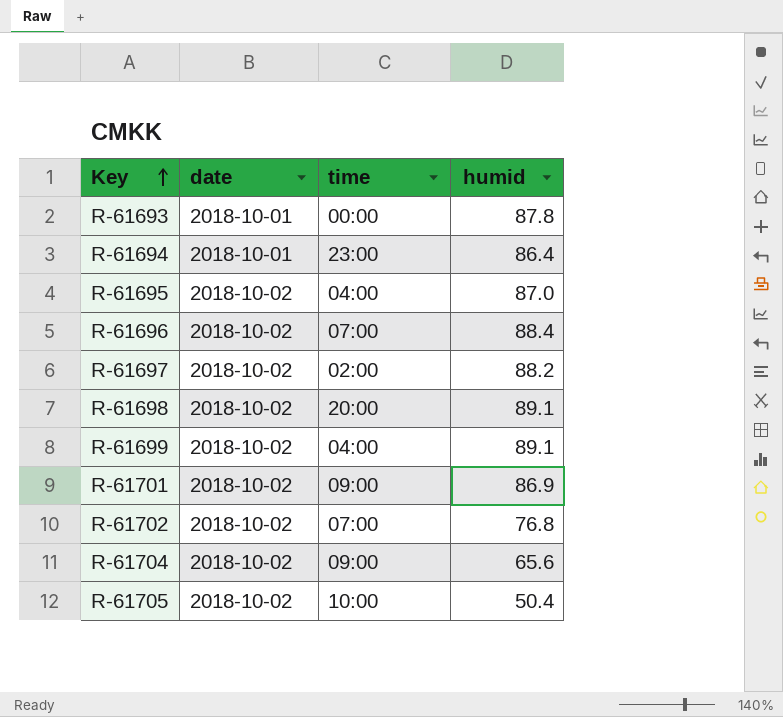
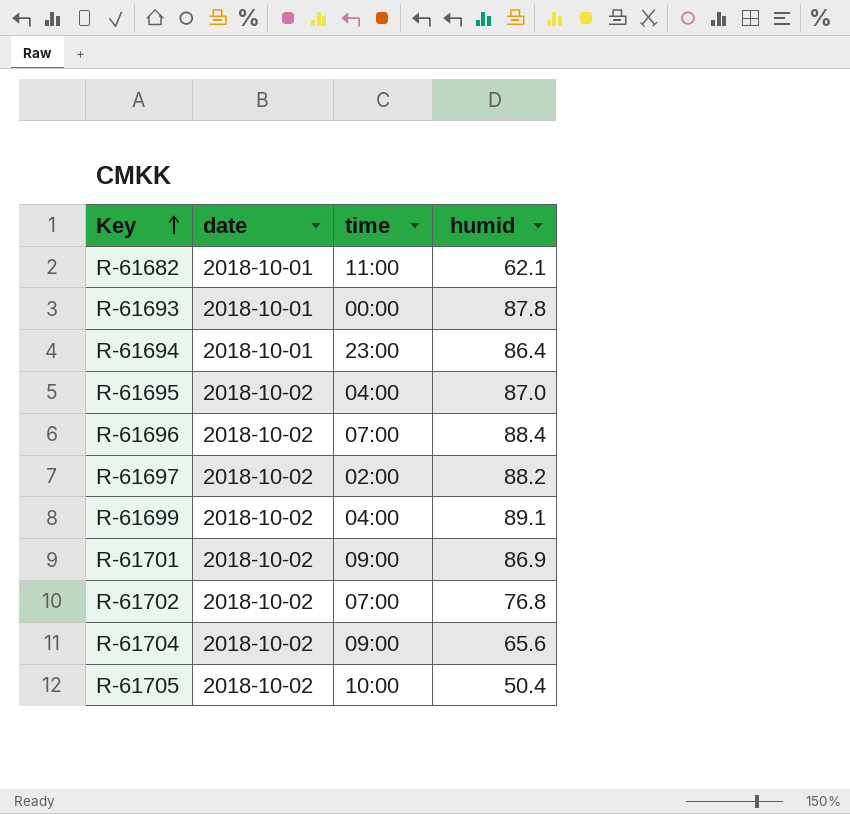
row R-61698: 2018-10-02 | 20:00 | 89.1 -> none
row R-61682: none -> 2018-10-01 | 11:00 | 62.1

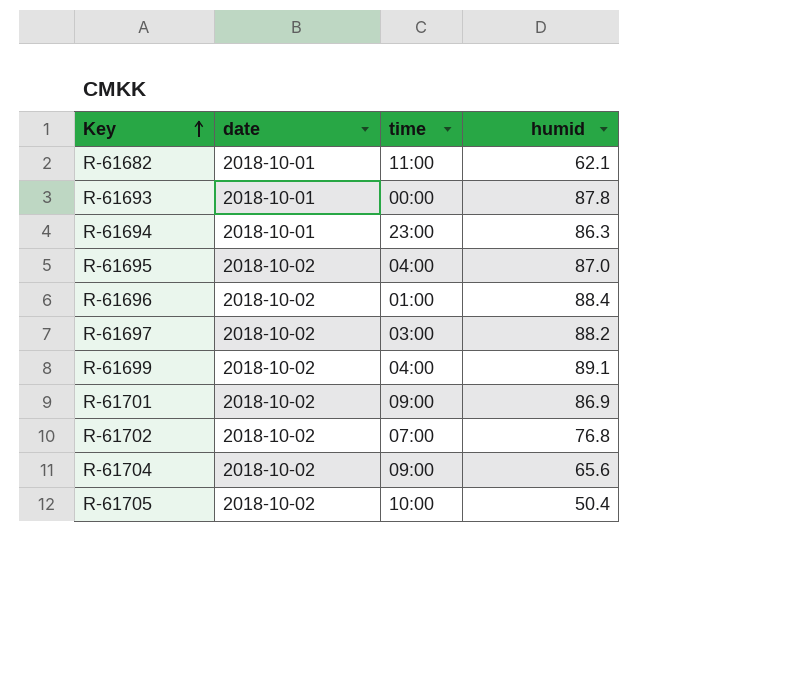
R-61694 | humid: 86.4 -> 86.3
R-61696 | time: 07:00 -> 01:00
R-61697 | time: 02:00 -> 03:00

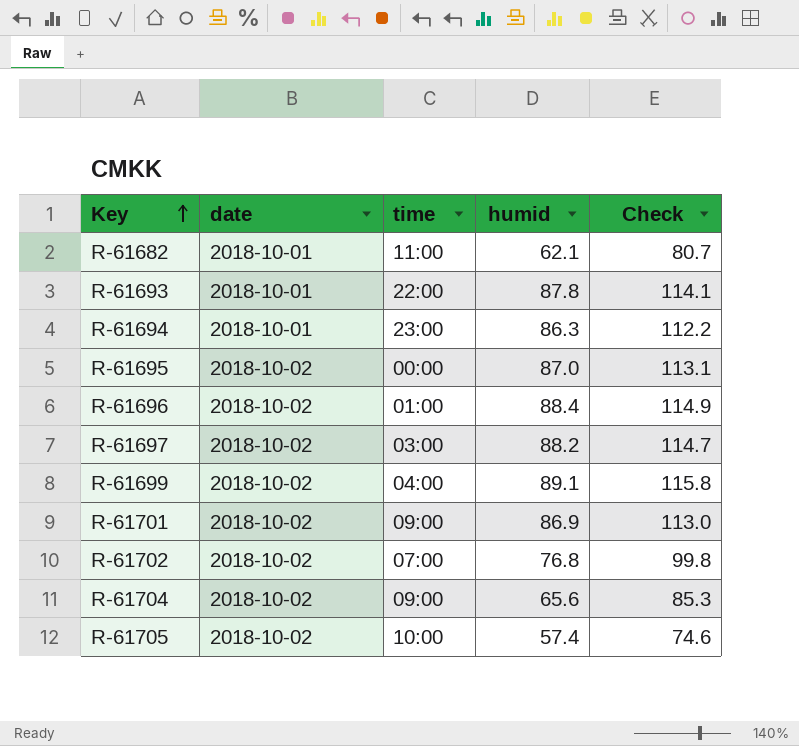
column Check | formula: none -> [humid] * 1.3
R-61693 | time: 00:00 -> 22:00
R-61695 | time: 04:00 -> 00:00
R-61705 | humid: 50.4 -> 57.4

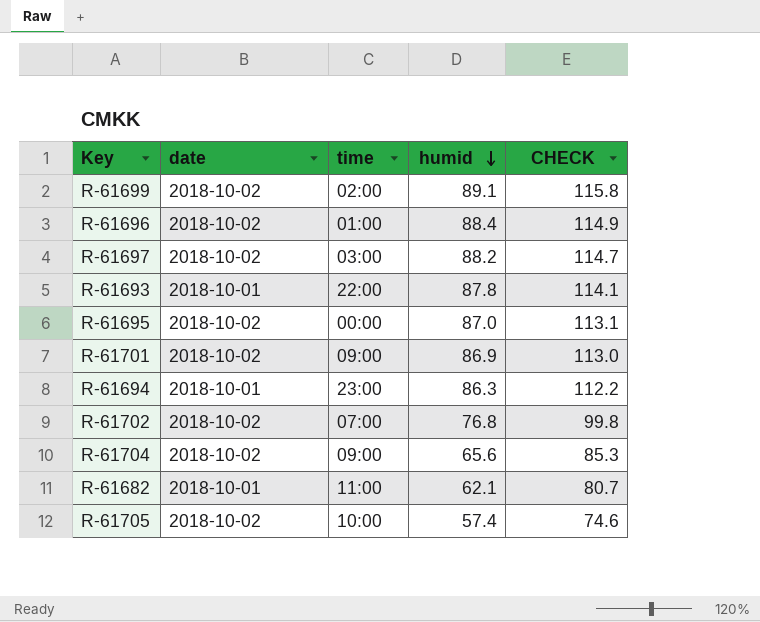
row order: Key ascending -> humid descending
column name: Check -> CHECK
R-61699 | time: 04:00 -> 02:00

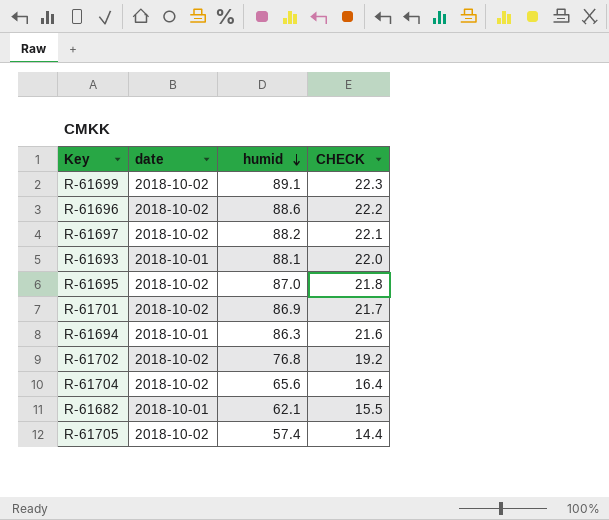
column time | position: 3 -> none
column CHECK | formula: [humid] * 1.3 -> [humid] * 0.25
R-61696 | humid: 88.4 -> 88.6
R-61693 | humid: 87.8 -> 88.1

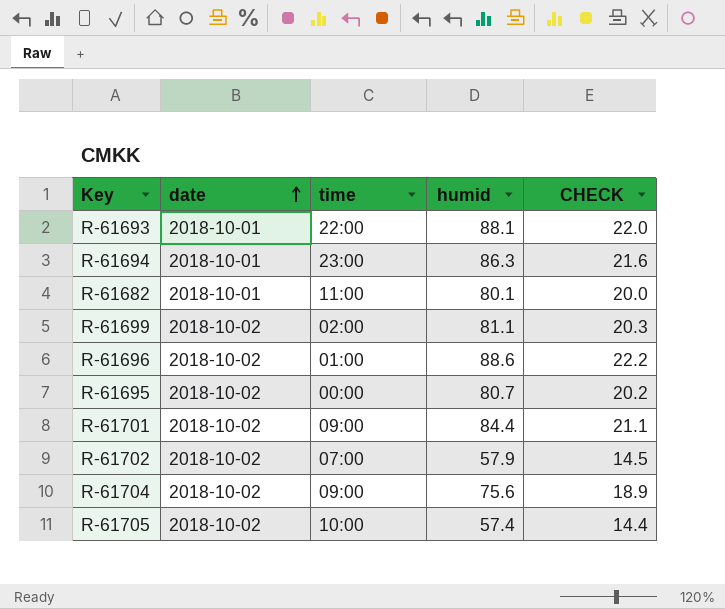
row order: humid descending -> date ascending
column time | position: none -> 3
row R-61697: 2018-10-02 | 88.2 | 22.1 -> none
R-61682 | humid: 62.1 -> 80.1
R-61682 | CHECK: 15.5 -> 20.0
R-61699 | humid: 89.1 -> 81.1
R-61699 | CHECK: 22.3 -> 20.3
R-61695 | humid: 87.0 -> 80.7
R-61695 | CHECK: 21.8 -> 20.2
R-61701 | humid: 86.9 -> 84.4
R-61701 | CHECK: 21.7 -> 21.1
R-61702 | humid: 76.8 -> 57.9
R-61702 | CHECK: 19.2 -> 14.5
R-61704 | humid: 65.6 -> 75.6
R-61704 | CHECK: 16.4 -> 18.9

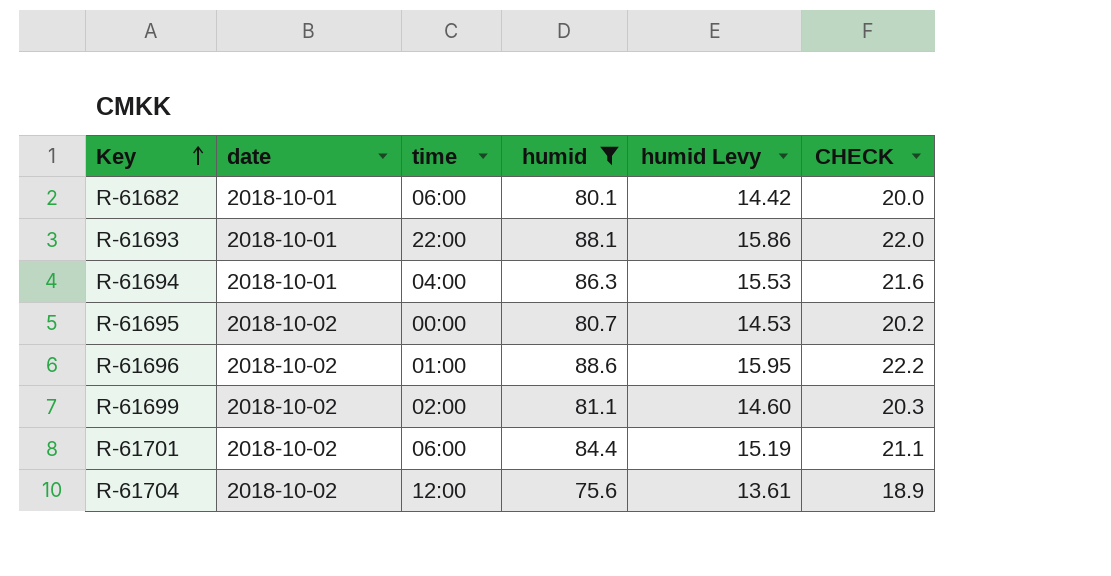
filter: none -> humid >= 75.6
row order: date ascending -> Key ascending
column humid Levy | formula: none -> [humid] * 0.18
R-61682 | time: 11:00 -> 06:00
R-61694 | time: 23:00 -> 04:00
R-61701 | time: 09:00 -> 06:00
R-61704 | time: 09:00 -> 12:00

